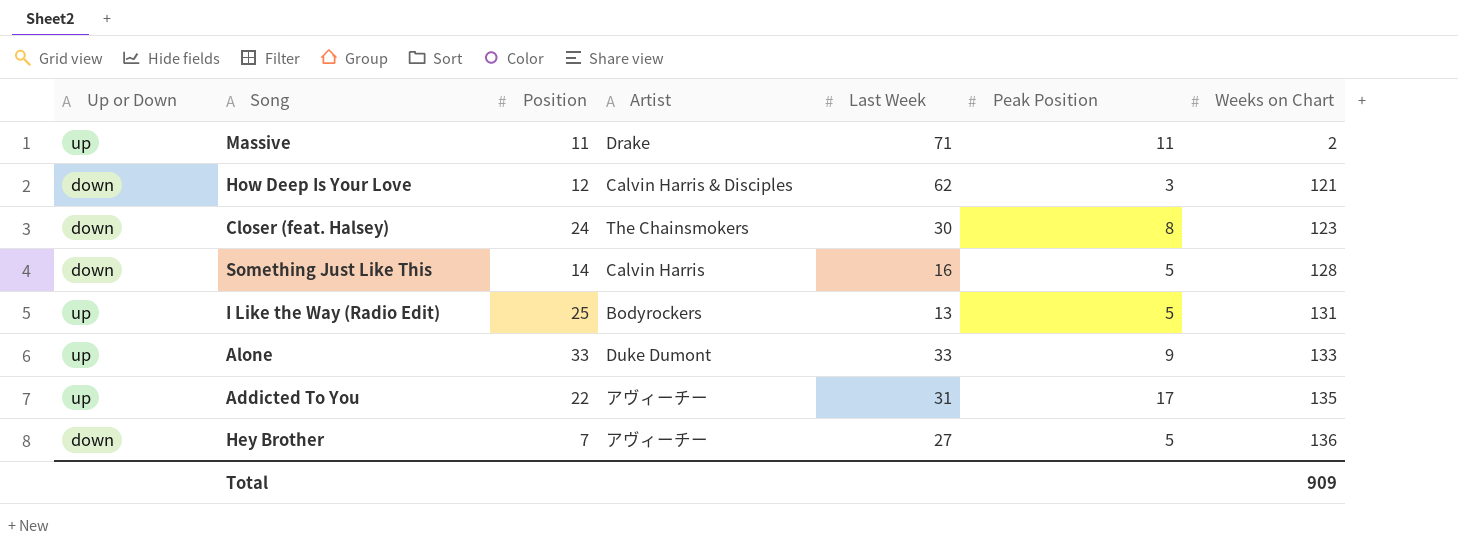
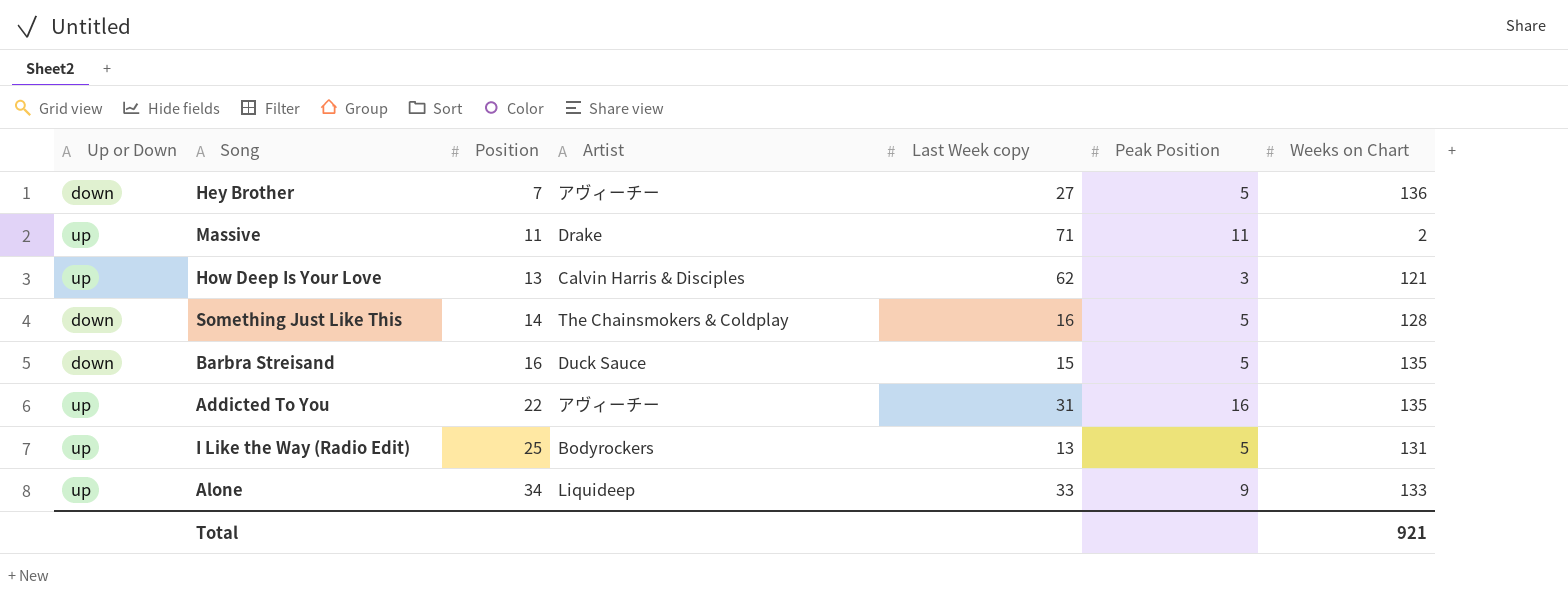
row order: Weeks on Chart ascending -> Position ascending
column name: Last Week -> Last Week copy
row Closer (feat. Halsey): down | 24 | The Chainsmokers | 30 | 8 | 123 -> none
How Deep Is Your Love | Up or Down: down -> up
How Deep Is Your Love | Position: 12 -> 13
Something Just Like This | Artist: Calvin Harris -> The Chainsmokers & Coldplay
row Barbra Streisand: none -> down | 16 | Duck Sauce | 15 | 5 | 135
Addicted To You | Peak Position: 17 -> 16
Alone | Position: 33 -> 34
Alone | Artist: Duke Dumont -> Liquideep
Total | Weeks on Chart: 909 -> 921

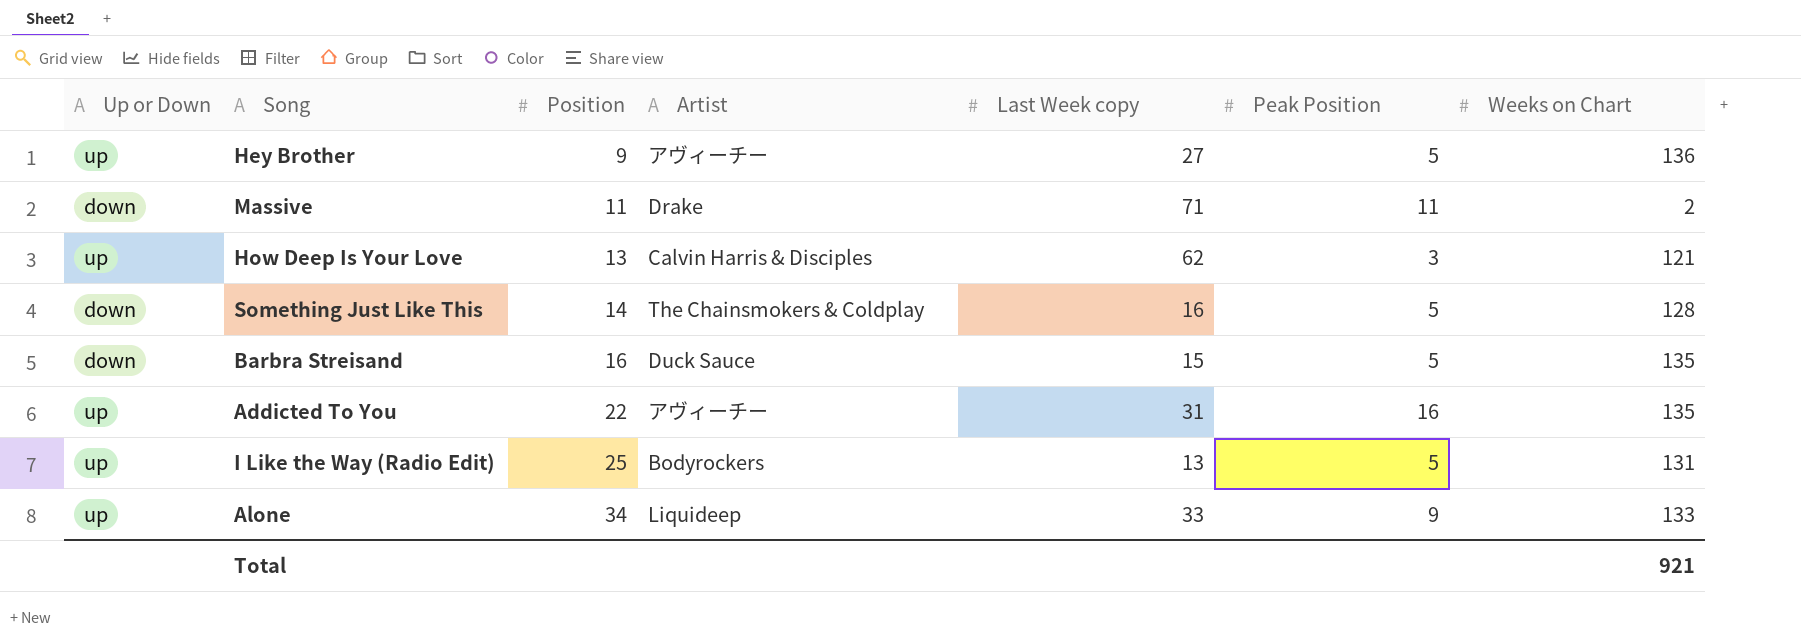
Hey Brother | Up or Down: down -> up
Hey Brother | Position: 7 -> 9
Massive | Up or Down: up -> down

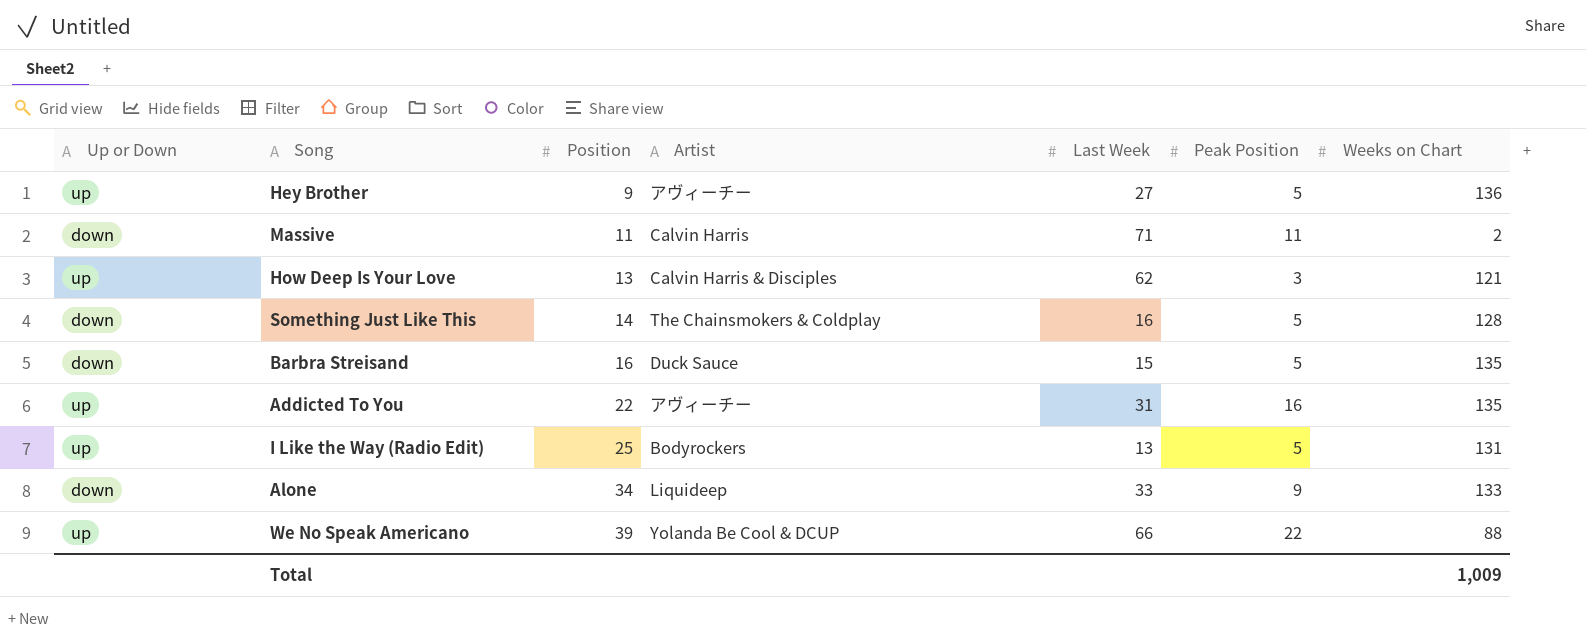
column name: Last Week copy -> Last Week
Massive | Artist: Drake -> Calvin Harris
Alone | Up or Down: up -> down
row We No Speak Americano: none -> up | 39 | Yolanda Be Cool & DCUP | 66 | 22 | 88
Total | Weeks on Chart: 921 -> 1,009

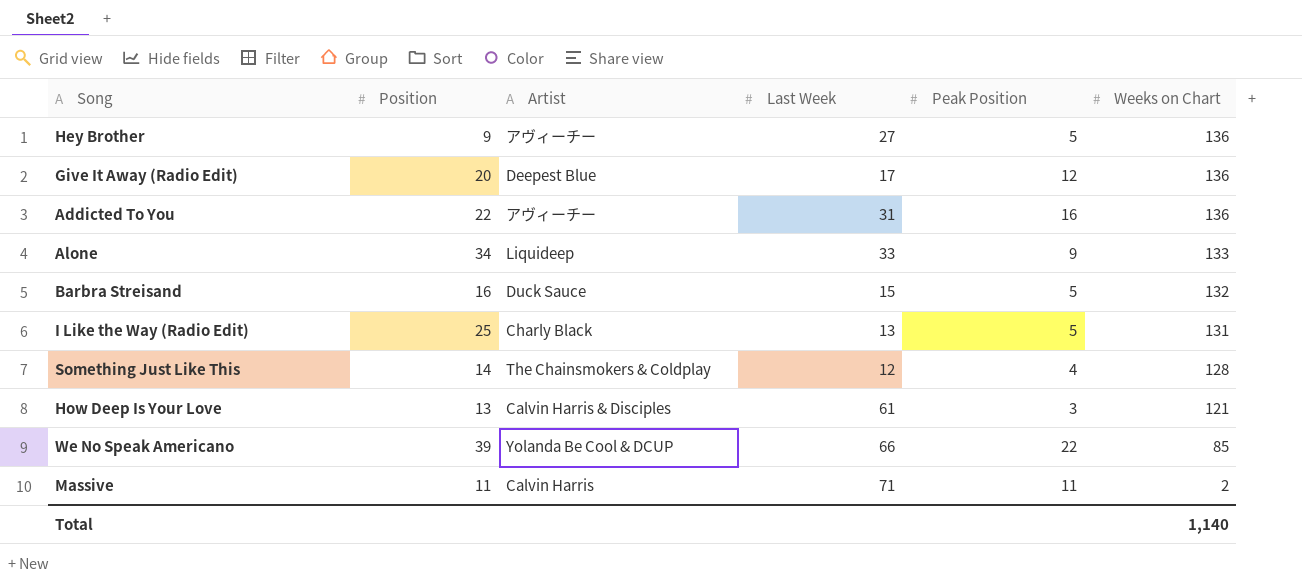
row order: Position ascending -> Weeks on Chart descending
column Up or Down | position: 1 -> none
row Give It Away (Radio Edit): none -> 20 | Deepest Blue | 17 | 12 | 136
Addicted To You | Weeks on Chart: 135 -> 136
Barbra Streisand | Weeks on Chart: 135 -> 132
I Like the Way (Radio Edit) | Artist: Bodyrockers -> Charly Black
Something Just Like This | Last Week: 16 -> 12
Something Just Like This | Peak Position: 5 -> 4
How Deep Is Your Love | Last Week: 62 -> 61
We No Speak Americano | Weeks on Chart: 88 -> 85
Total | Weeks on Chart: 1,009 -> 1,140

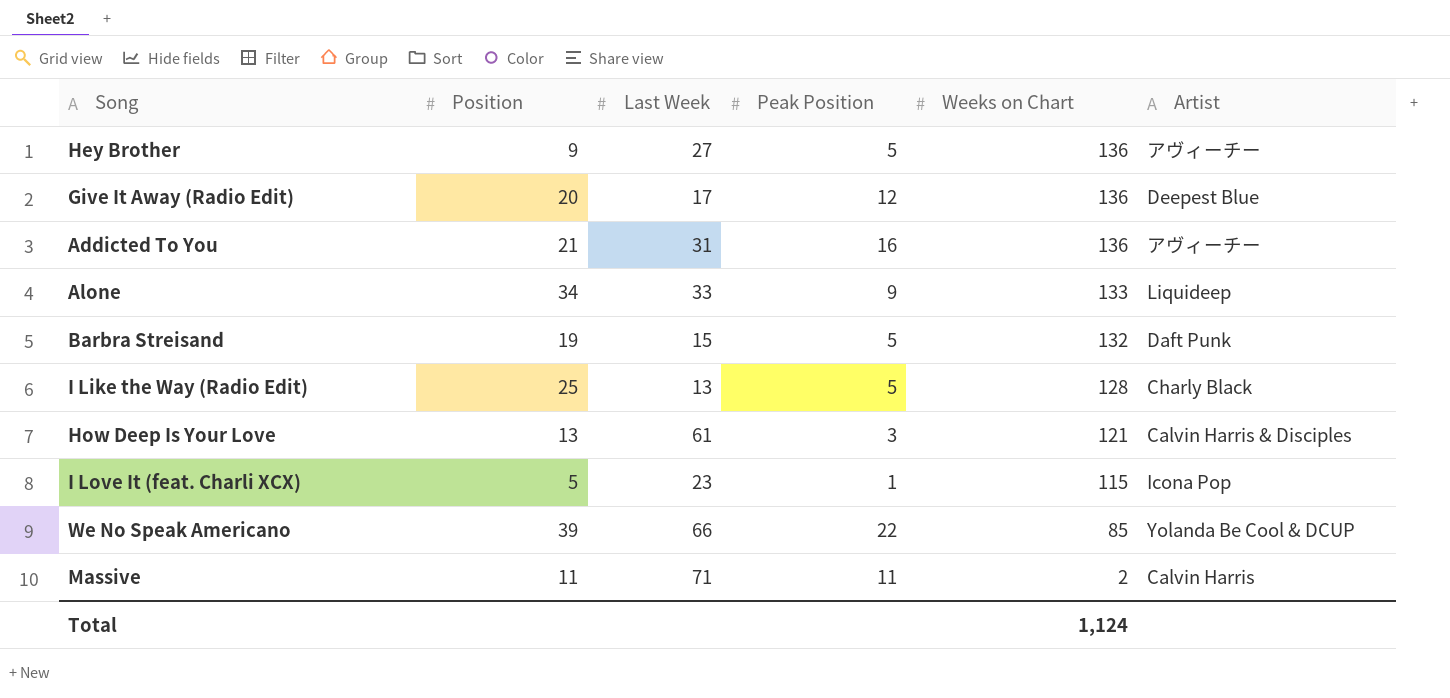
column Artist | position: 3 -> 6
row Something Just Like This: 14 | The Chainsmokers & Coldplay | 12 | 4 | 128 -> none
Addicted To You | Position: 22 -> 21
Barbra Streisand | Position: 16 -> 19
Barbra Streisand | Artist: Duck Sauce -> Daft Punk
I Like the Way (Radio Edit) | Weeks on Chart: 131 -> 128
row I Love It (feat. Charli XCX): none -> 5 | 23 | 1 | 115 | Icona Pop
Total | Weeks on Chart: 1,140 -> 1,124

